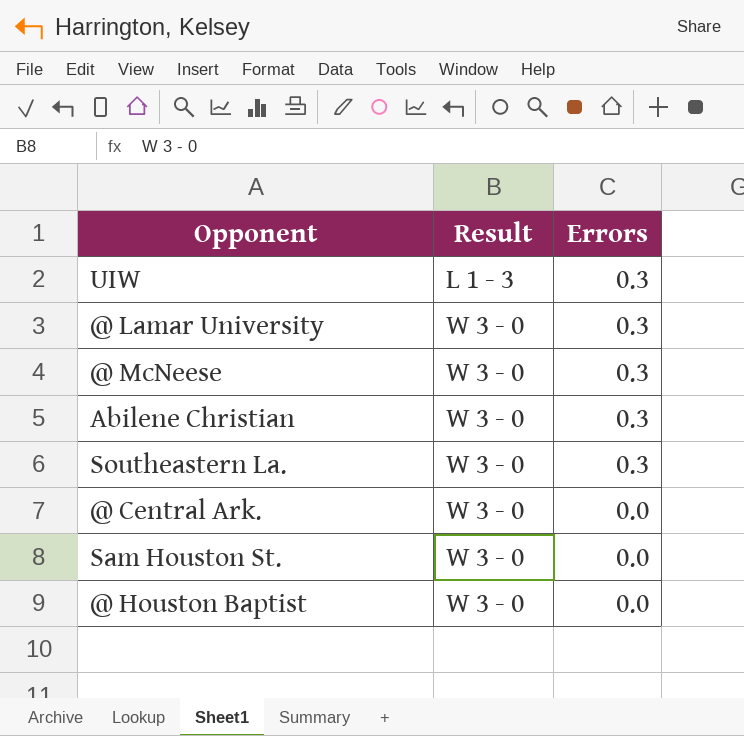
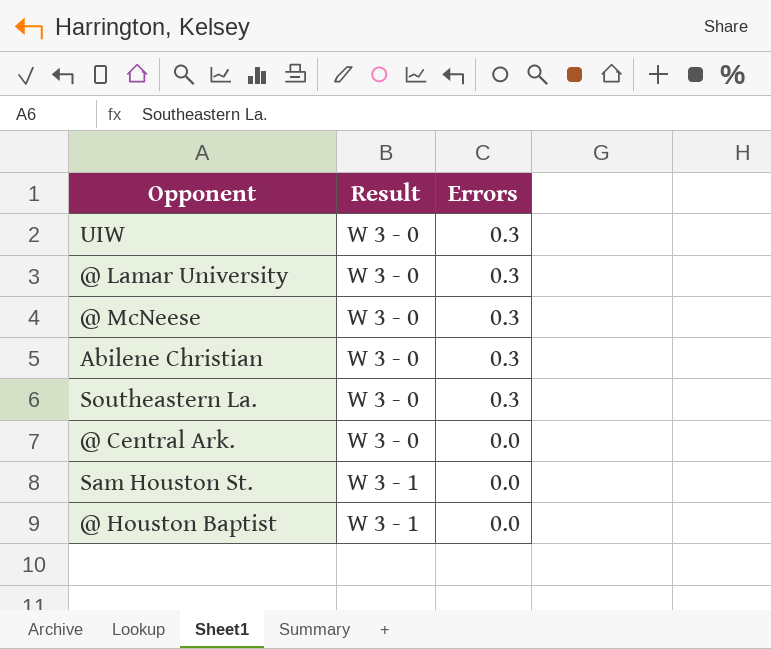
UIW | Result: L 1 - 3 -> W 3 - 0
Sam Houston St. | Result: W 3 - 0 -> W 3 - 1
@ Houston Baptist | Result: W 3 - 0 -> W 3 - 1

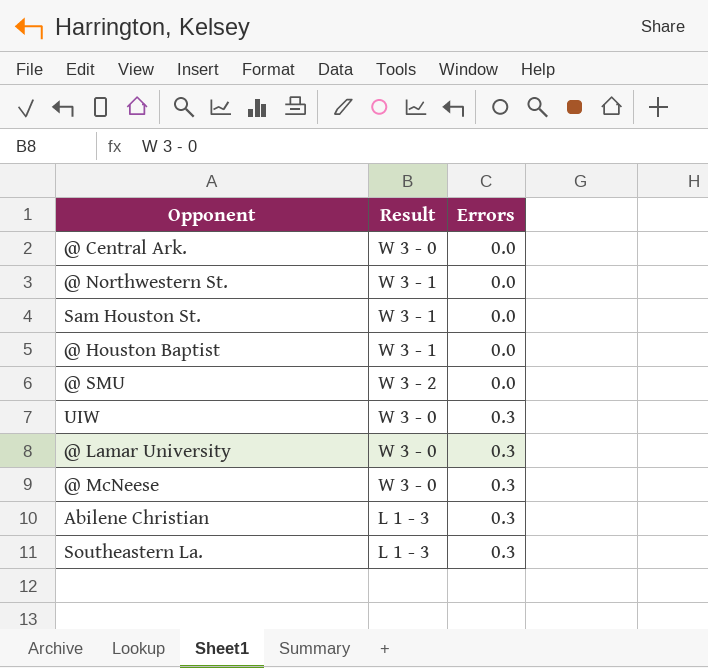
row order: Result ascending -> Errors ascending
row @ Northwestern St.: none -> W 3 - 1 | 0.0
row @ SMU: none -> W 3 - 2 | 0.0
Abilene Christian | Result: W 3 - 0 -> L 1 - 3
Southeastern La. | Result: W 3 - 0 -> L 1 - 3

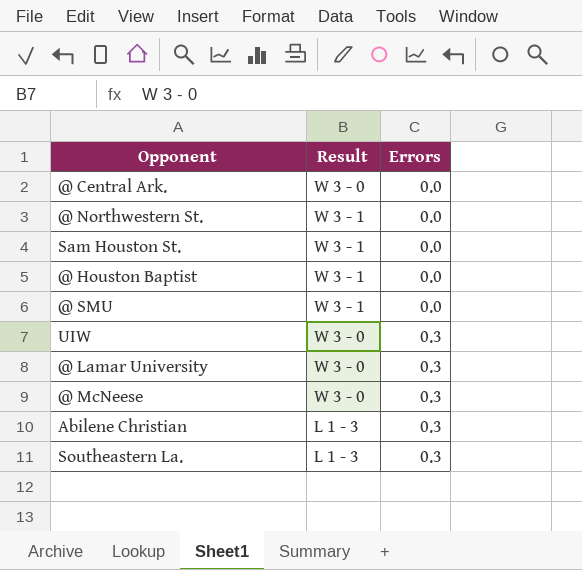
@ SMU | Result: W 3 - 2 -> W 3 - 1

